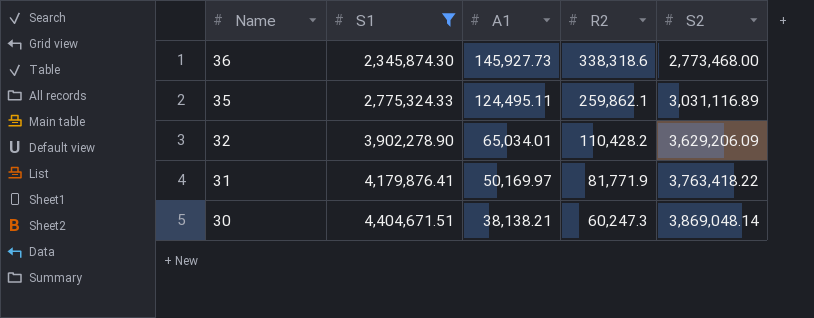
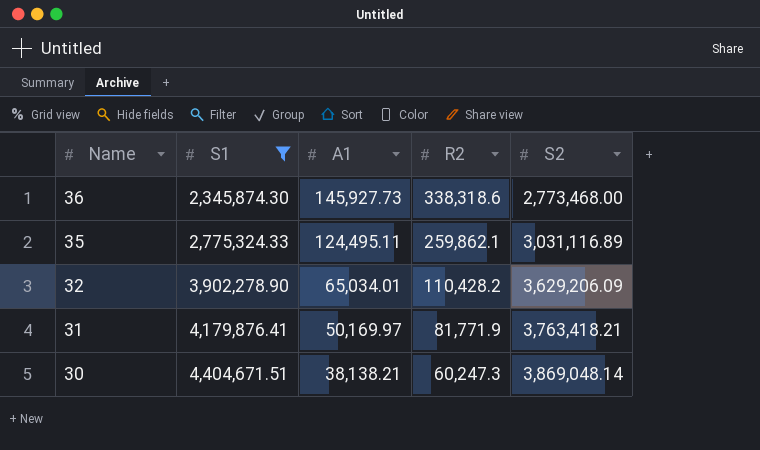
31 | S2: 3,763,418.22 -> 3,763,418.21

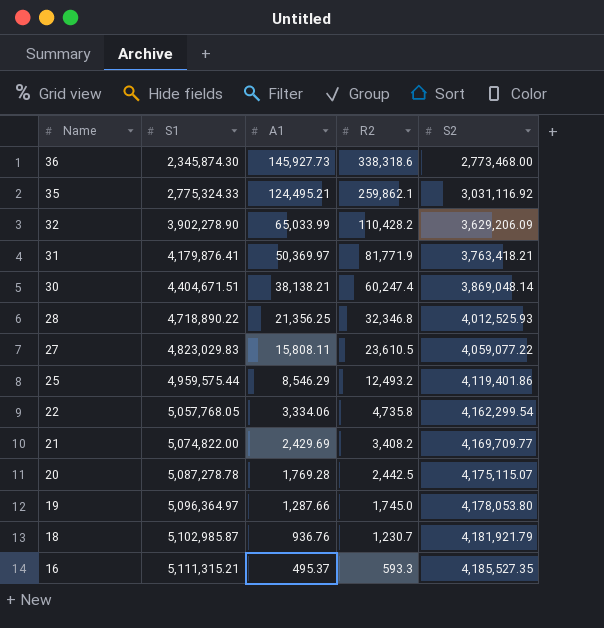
filter: S1 <= 4,404,671.51 -> none
35 | A1: 124,495.11 -> 124,495.21
35 | S2: 3,031,116.89 -> 3,031,116.92
32 | A1: 65,034.01 -> 65,033.99
31 | A1: 50,169.97 -> 50,369.97
30 | R2: 60,247.3 -> 60,247.4

